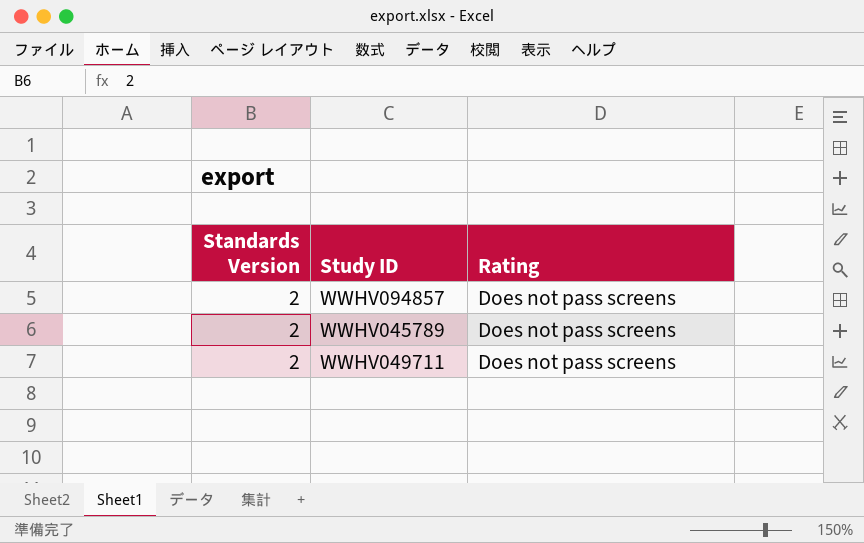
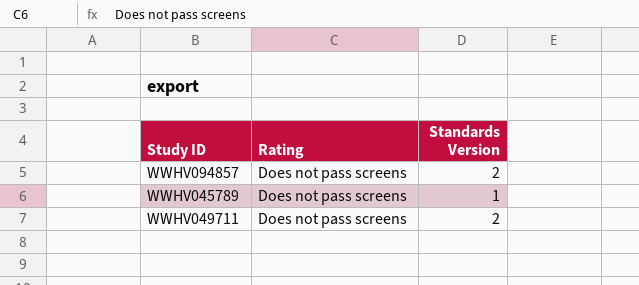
column Standards Version | position: 1 -> 3
WWHV045789 | Standards Version: 2 -> 1

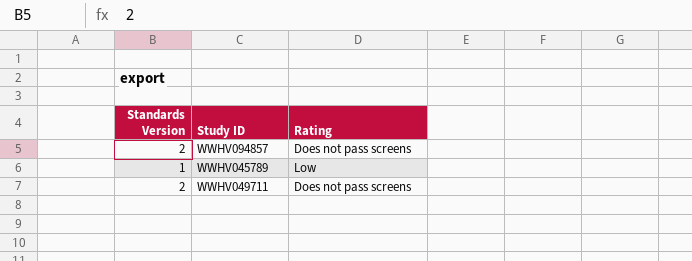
column Standards Version | position: 3 -> 1
WWHV045789 | Rating: Does not pass screens -> Low

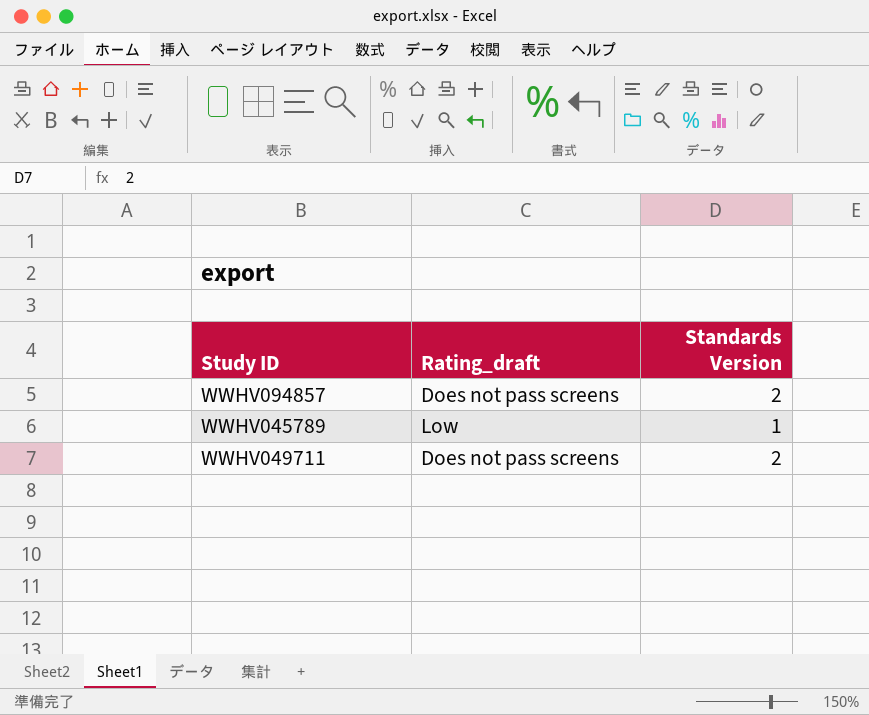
column name: Rating -> Rating_draft
column Standards Version | position: 1 -> 3

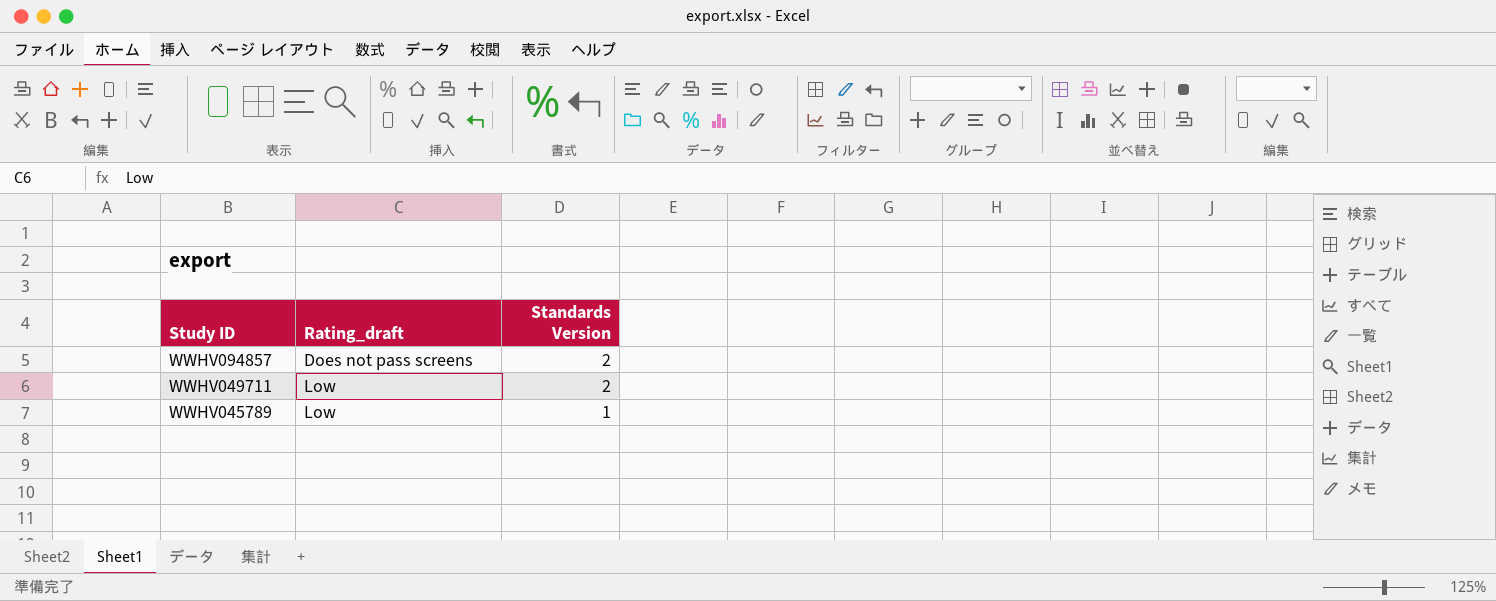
row order: none -> Study ID descending
WWHV049711 | Rating_draft: Does not pass screens -> Low

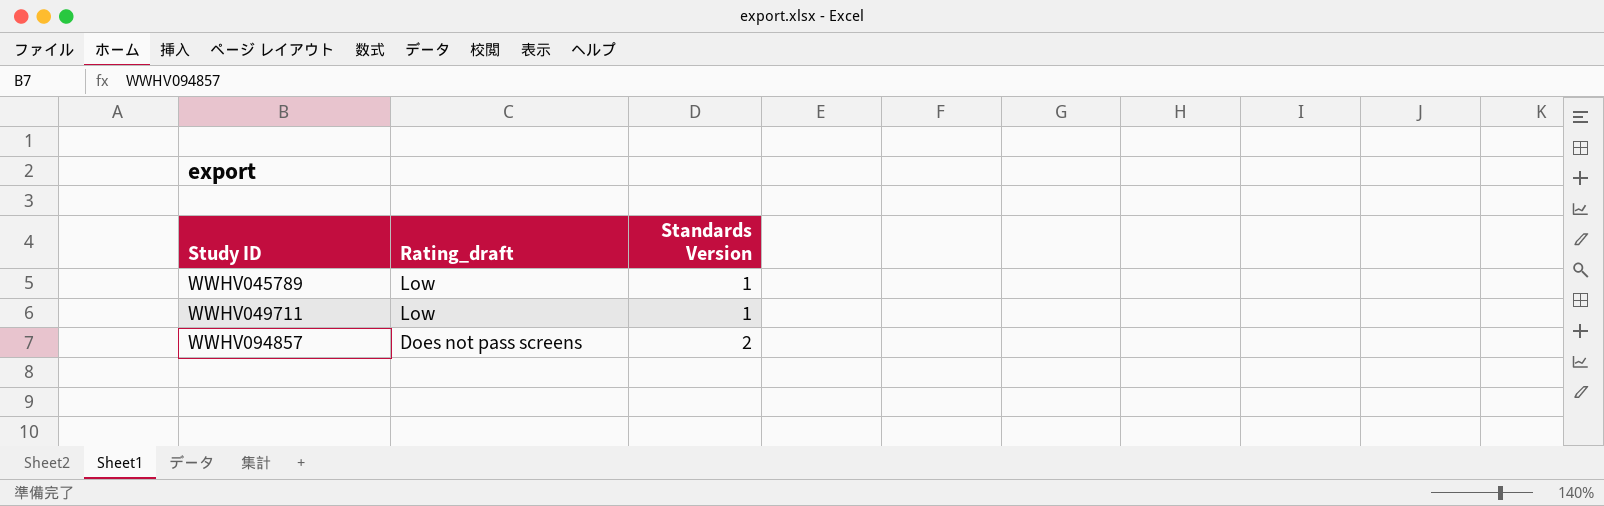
row order: Study ID descending -> Study ID ascending
WWHV049711 | Standards Version: 2 -> 1

